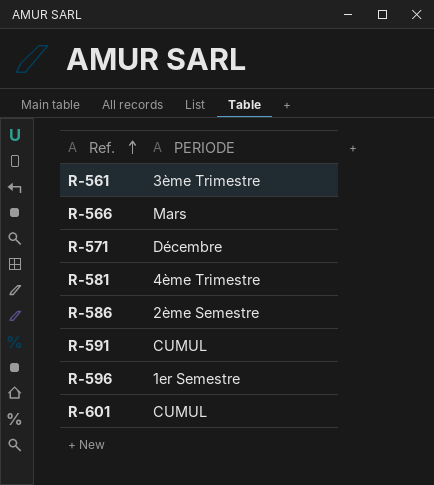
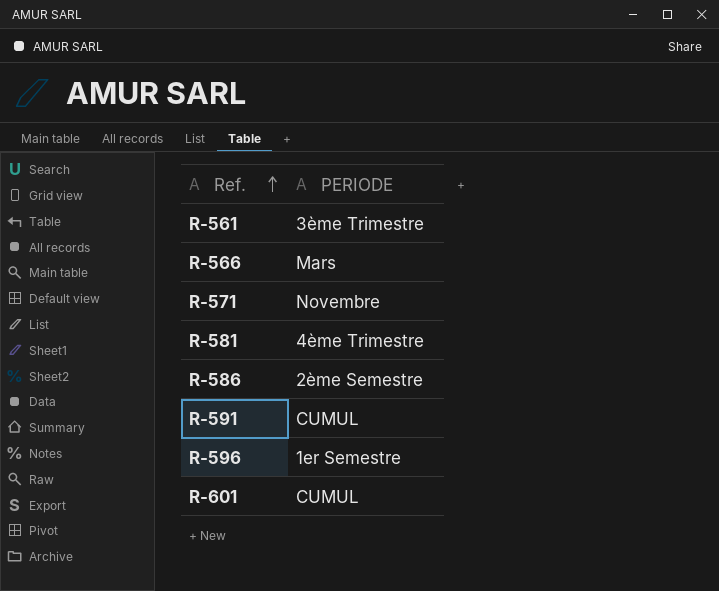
R-571 | PERIODE: Décembre -> Novembre

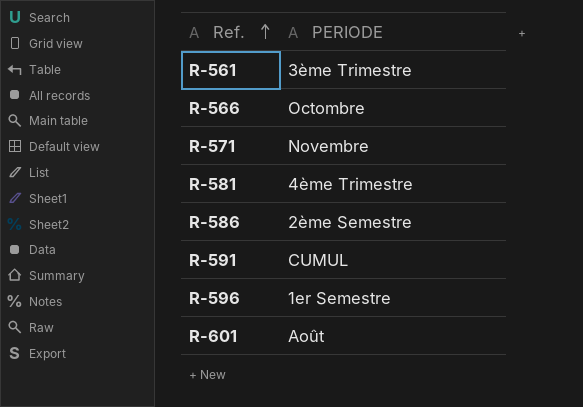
R-566 | PERIODE: Mars -> Octombre
R-601 | PERIODE: CUMUL -> Août

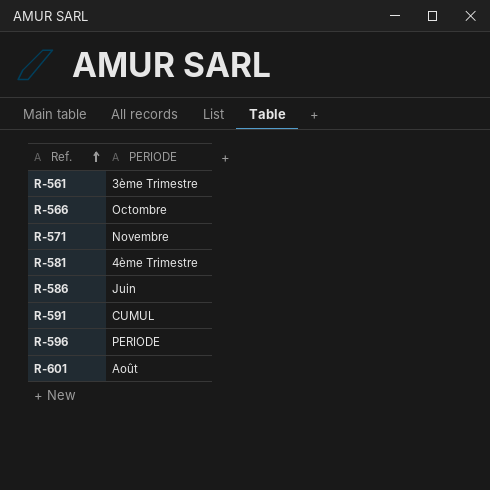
R-586 | PERIODE: 2ème Semestre -> Juin
R-596 | PERIODE: 1er Semestre -> PERIODE

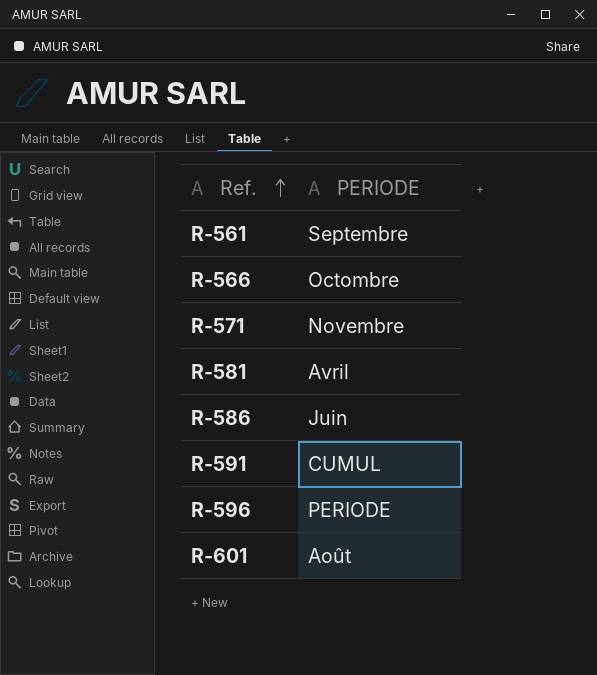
R-561 | PERIODE: 3ème Trimestre -> Septembre
R-581 | PERIODE: 4ème Trimestre -> Avril

